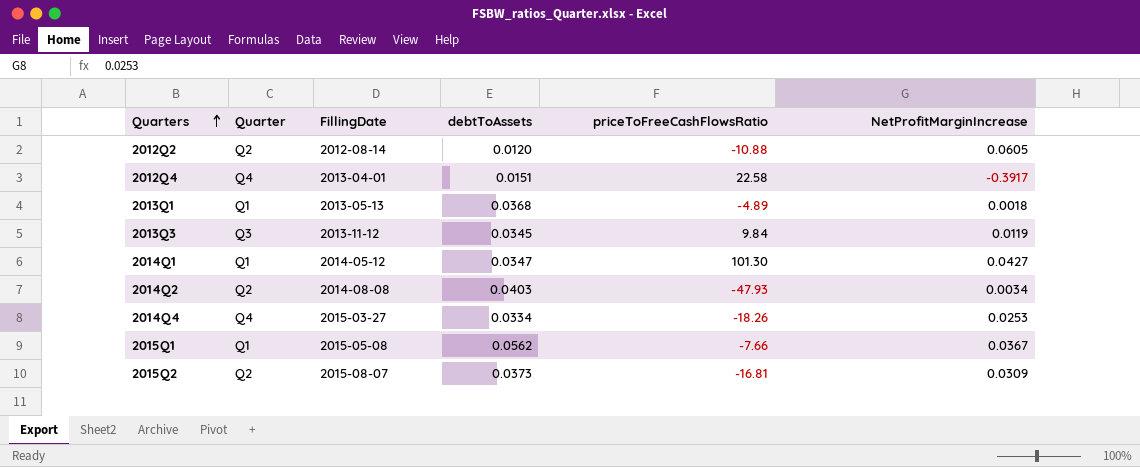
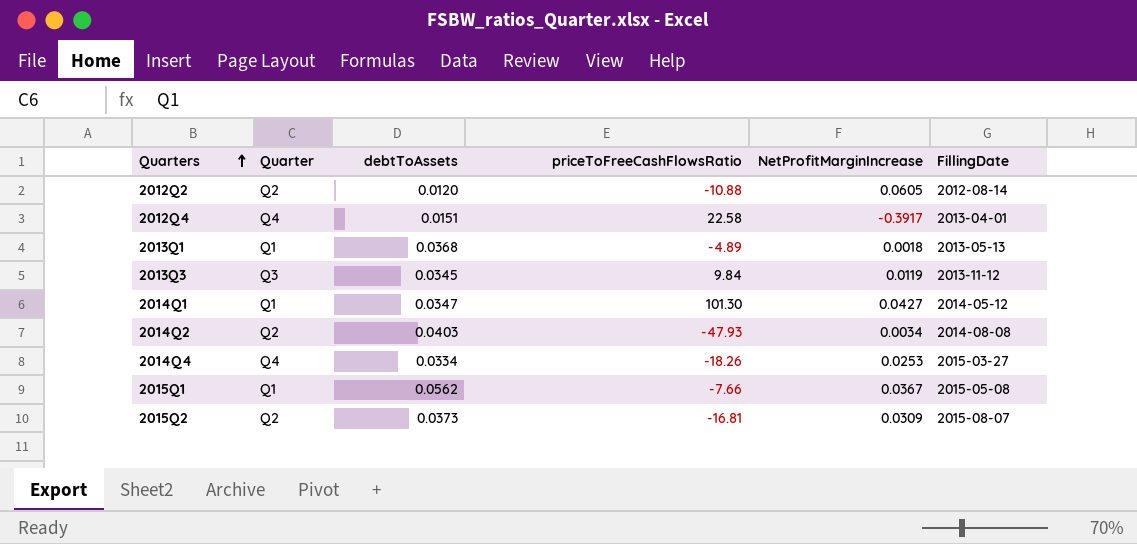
column FillingDate | position: 3 -> 6

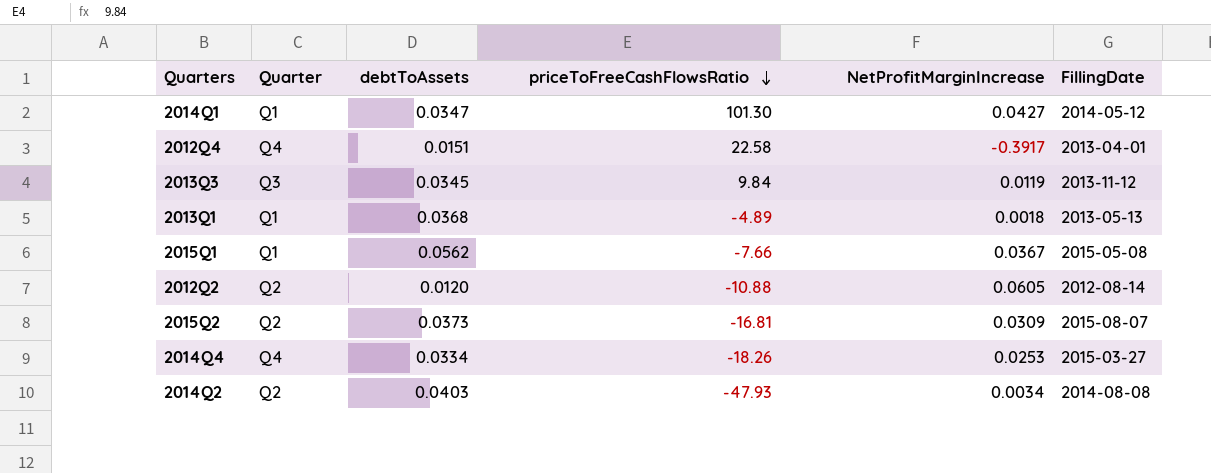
row order: Quarters ascending -> priceToFreeCashFlowsRatio descending

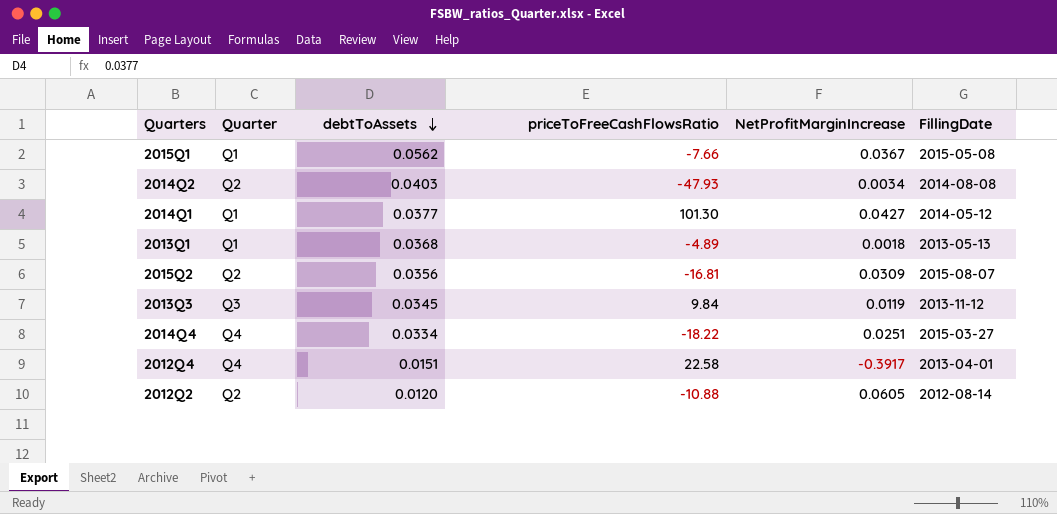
row order: priceToFreeCashFlowsRatio descending -> debtToAssets descending
2014Q1 | debtToAssets: 0.0347 -> 0.0377
2015Q2 | debtToAssets: 0.0373 -> 0.0356
2014Q4 | priceToFreeCashFlowsRatio: -18.26 -> -18.22
2014Q4 | NetProfitMarginIncrease: 0.0253 -> 0.0251

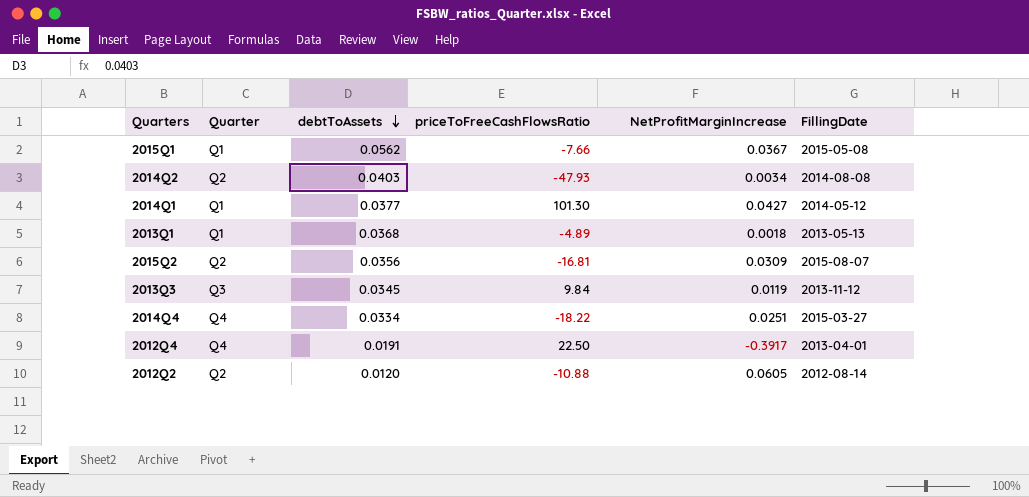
2012Q4 | debtToAssets: 0.0151 -> 0.0191
2012Q4 | priceToFreeCashFlowsRatio: 22.58 -> 22.50

